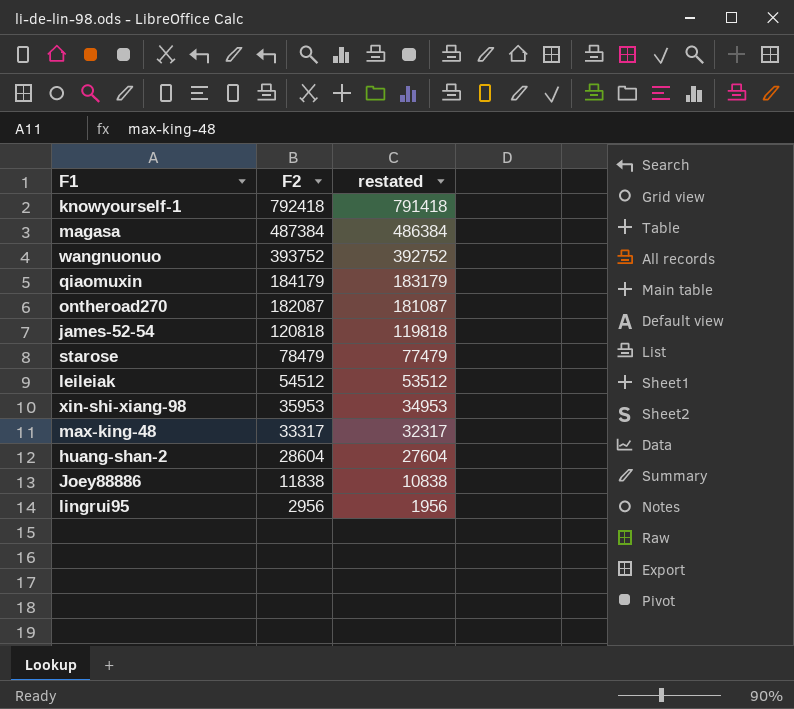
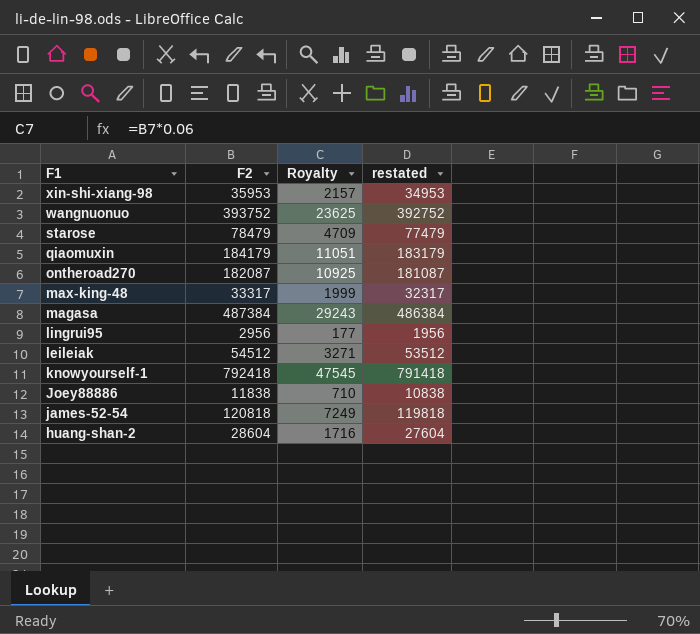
row order: F2 descending -> F1 descending
column Royalty | formula: none -> [F2] * 0.06

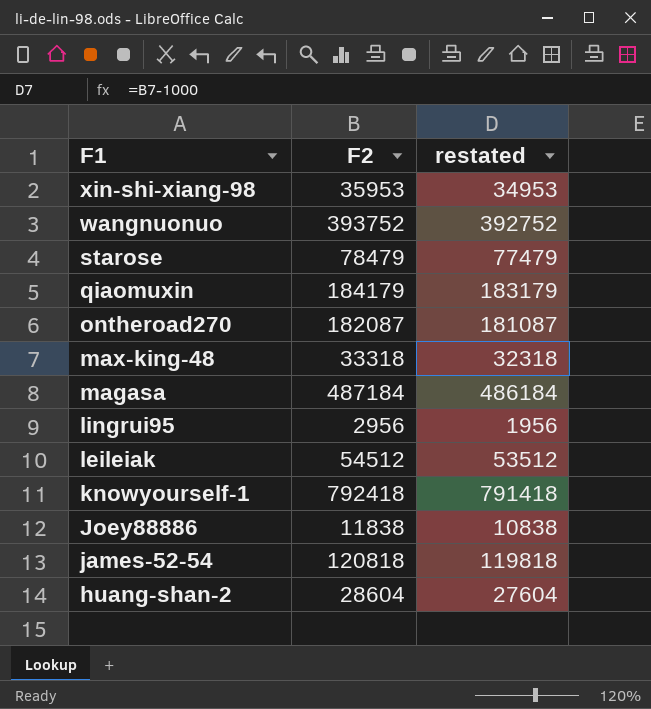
column Royalty | formula: [F2] * 0.06 -> none
max-king-48 | F2: 33317 -> 33318
max-king-48 | restated: 32317 -> 32318
magasa | F2: 487384 -> 487184
magasa | restated: 486384 -> 486184

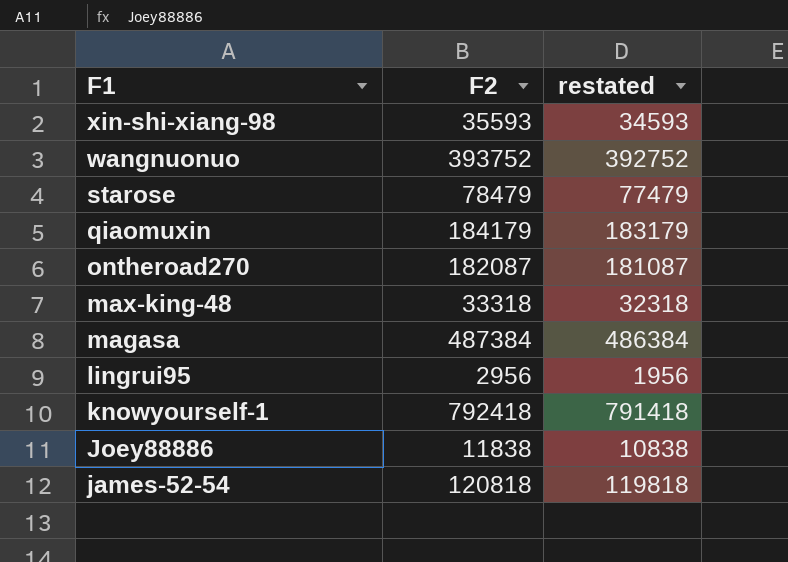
row leileiak: 54512 | 53512 -> none
row huang-shan-2: 28604 | 27604 -> none
xin-shi-xiang-98 | F2: 35953 -> 35593
xin-shi-xiang-98 | restated: 34953 -> 34593
magasa | F2: 487184 -> 487384
magasa | restated: 486184 -> 486384

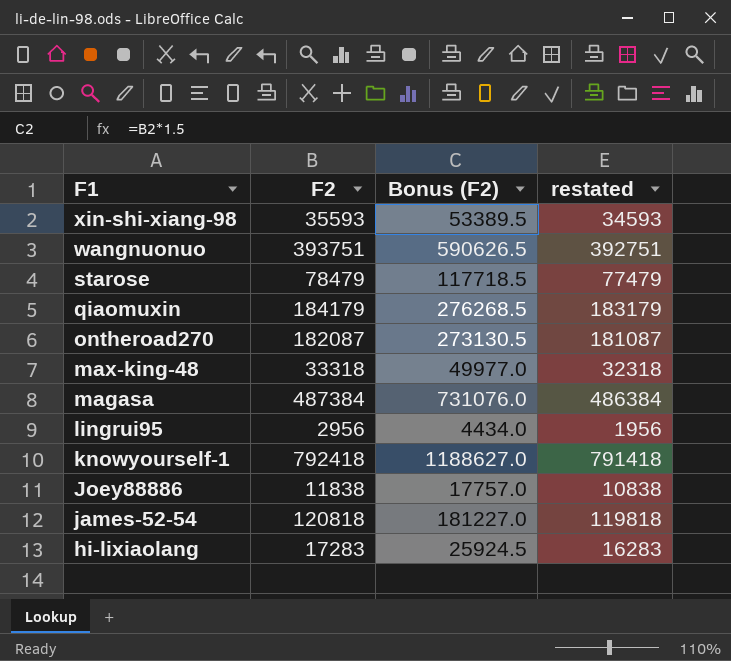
column Bonus (F2) | formula: none -> [F2] * 1.5
wangnuonuo | F2: 393752 -> 393751
wangnuonuo | restated: 392752 -> 392751
row hi-lixiaolang: none -> 17283 | 25924.5 | 16283

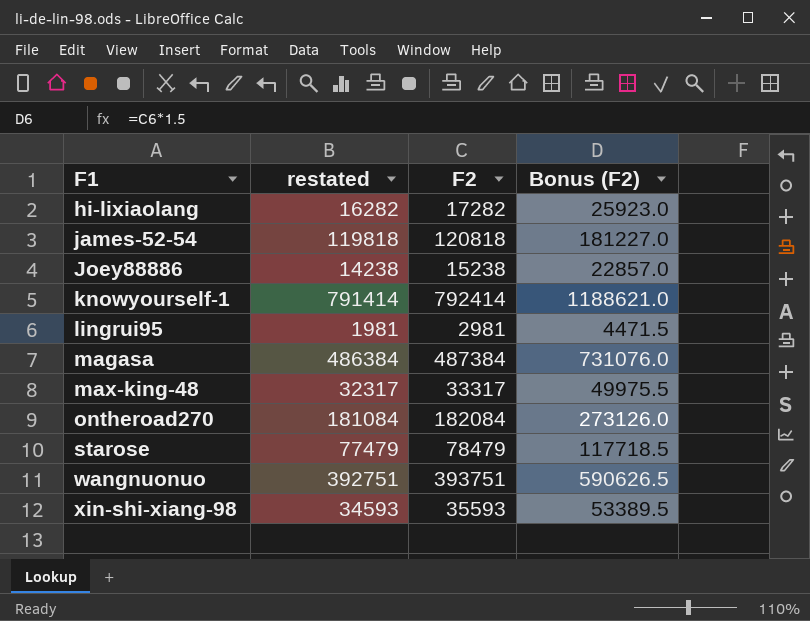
row order: F1 descending -> F1 ascending
column restated | position: 4 -> 2
row qiaomuxin: 184179 | 276268.5 | 183179 -> none
hi-lixiaolang | restated: 16283 -> 16282
hi-lixiaolang | F2: 17283 -> 17282
hi-lixiaolang | Bonus (F2): 25924.5 -> 25923.0
Joey88886 | restated: 10838 -> 14238
Joey88886 | F2: 11838 -> 15238
Joey88886 | Bonus (F2): 17757.0 -> 22857.0
knowyourself-1 | restated: 791418 -> 791414
knowyourself-1 | F2: 792418 -> 792414
knowyourself-1 | Bonus (F2): 1188627.0 -> 1188621.0
lingrui95 | restated: 1956 -> 1981
lingrui95 | F2: 2956 -> 2981
lingrui95 | Bonus (F2): 4434.0 -> 4471.5
max-king-48 | restated: 32318 -> 32317
max-king-48 | F2: 33318 -> 33317
max-king-48 | Bonus (F2): 49977.0 -> 49975.5
ontheroad270 | restated: 181087 -> 181084
ontheroad270 | F2: 182087 -> 182084
ontheroad270 | Bonus (F2): 273130.5 -> 273126.0

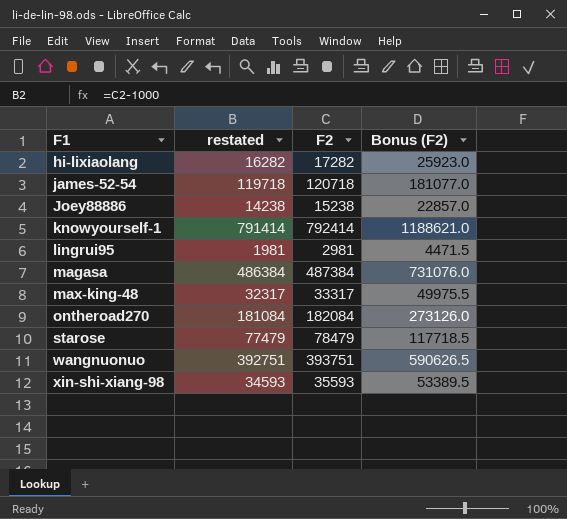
james-52-54 | restated: 119818 -> 119718
james-52-54 | F2: 120818 -> 120718
james-52-54 | Bonus (F2): 181227.0 -> 181077.0

